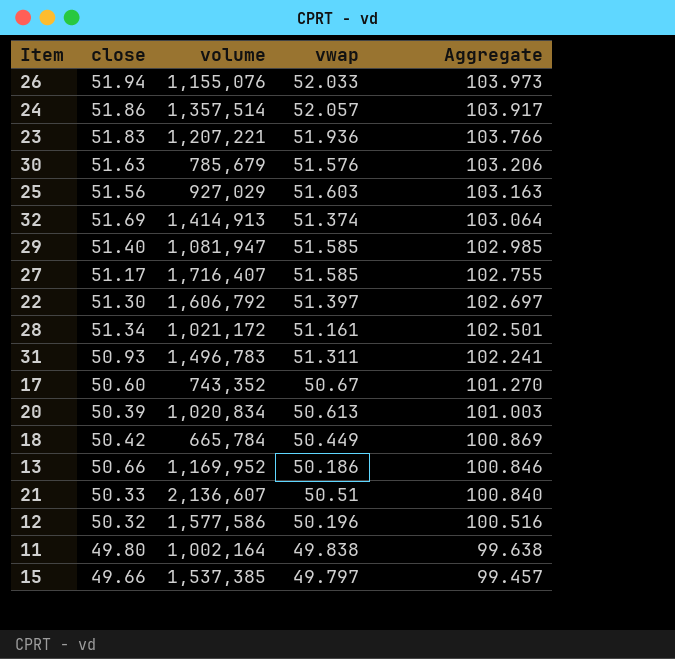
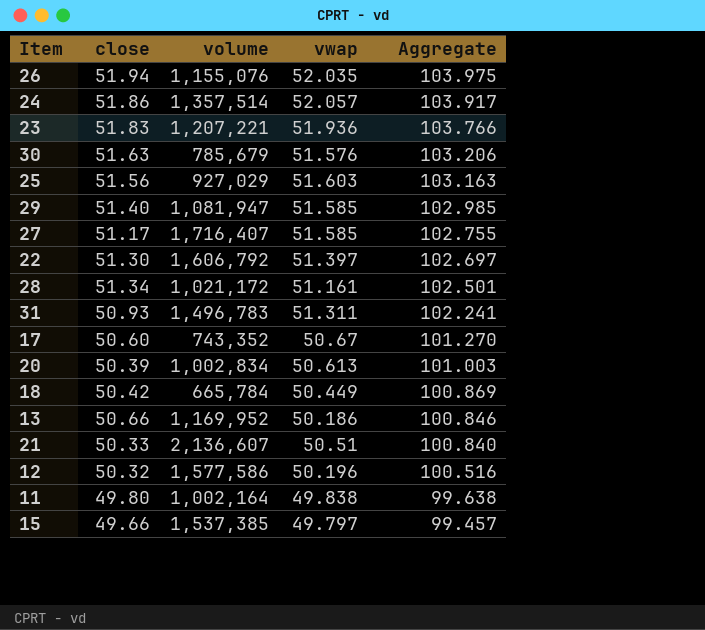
row 32: 51.69 | 1,414,913 | 51.374 | 103.064 -> none
26 | vwap: 52.033 -> 52.035
26 | Aggregate: 103.973 -> 103.975
20 | volume: 1,020,834 -> 1,002,834

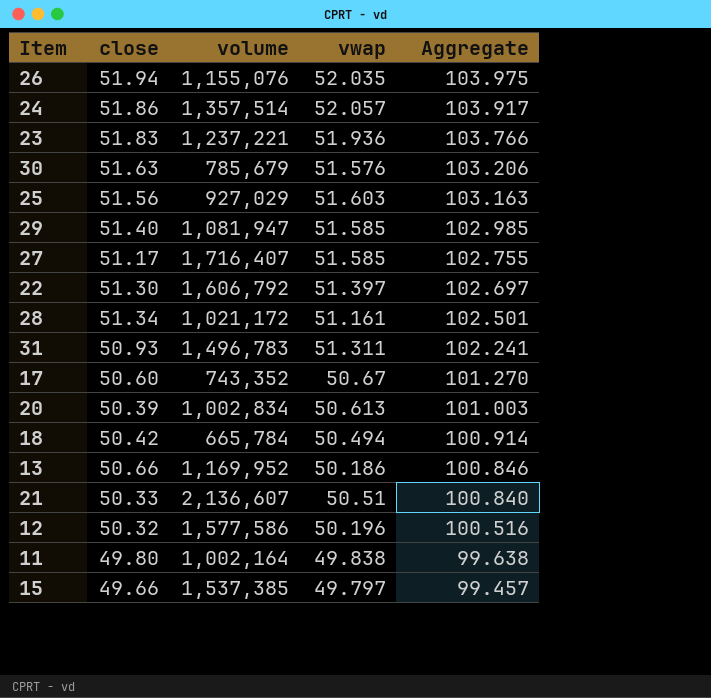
23 | volume: 1,207,221 -> 1,237,221
18 | vwap: 50.449 -> 50.494
18 | Aggregate: 100.869 -> 100.914

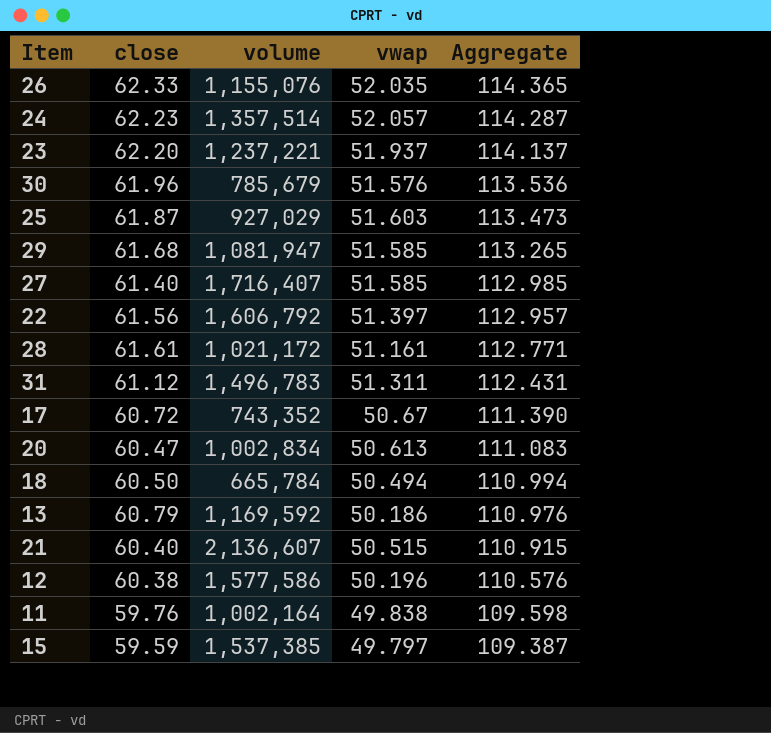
26 | close: 51.94 -> 62.33
26 | Aggregate: 103.975 -> 114.365
24 | close: 51.86 -> 62.23
24 | Aggregate: 103.917 -> 114.287
23 | close: 51.83 -> 62.20
23 | vwap: 51.936 -> 51.937
23 | Aggregate: 103.766 -> 114.137
30 | close: 51.63 -> 61.96
30 | Aggregate: 103.206 -> 113.536
25 | close: 51.56 -> 61.87
25 | Aggregate: 103.163 -> 113.473
29 | close: 51.40 -> 61.68
29 | Aggregate: 102.985 -> 113.265
27 | close: 51.17 -> 61.40
27 | Aggregate: 102.755 -> 112.985
22 | close: 51.30 -> 61.56
22 | Aggregate: 102.697 -> 112.957
28 | close: 51.34 -> 61.61
28 | Aggregate: 102.501 -> 112.771
31 | close: 50.93 -> 61.12
31 | Aggregate: 102.241 -> 112.431
17 | close: 50.60 -> 60.72
17 | Aggregate: 101.270 -> 111.390
20 | close: 50.39 -> 60.47
20 | Aggregate: 101.003 -> 111.083
18 | close: 50.42 -> 60.50
18 | Aggregate: 100.914 -> 110.994
13 | close: 50.66 -> 60.79
13 | volume: 1,169,952 -> 1,169,592
13 | Aggregate: 100.846 -> 110.976
21 | close: 50.33 -> 60.40
21 | vwap: 50.51 -> 50.515
21 | Aggregate: 100.840 -> 110.915
12 | close: 50.32 -> 60.38
12 | Aggregate: 100.516 -> 110.576
11 | close: 49.80 -> 59.76
11 | Aggregate: 99.638 -> 109.598
15 | close: 49.66 -> 59.59
15 | Aggregate: 99.457 -> 109.387

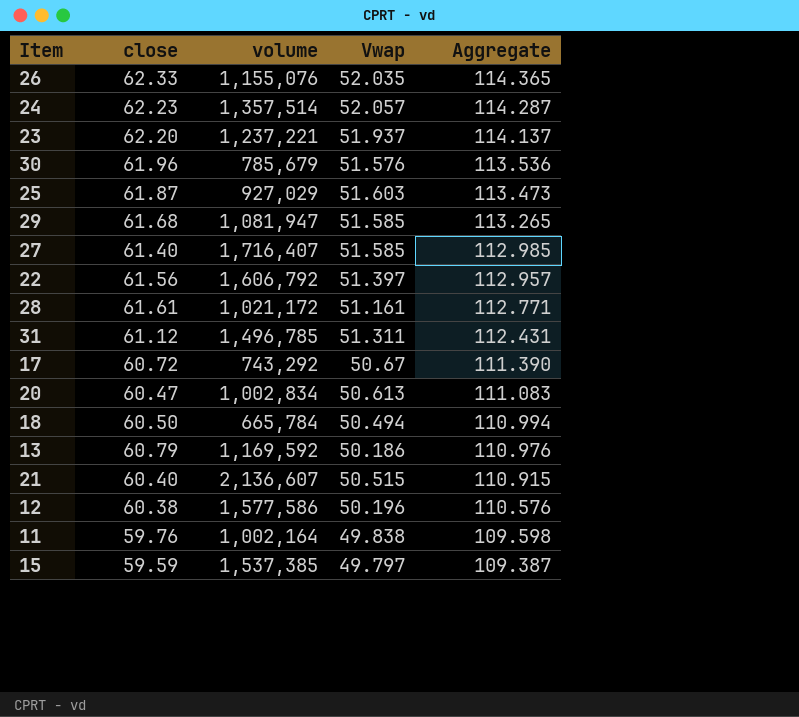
column name: vwap -> Vwap
31 | volume: 1,496,783 -> 1,496,785
17 | volume: 743,352 -> 743,292

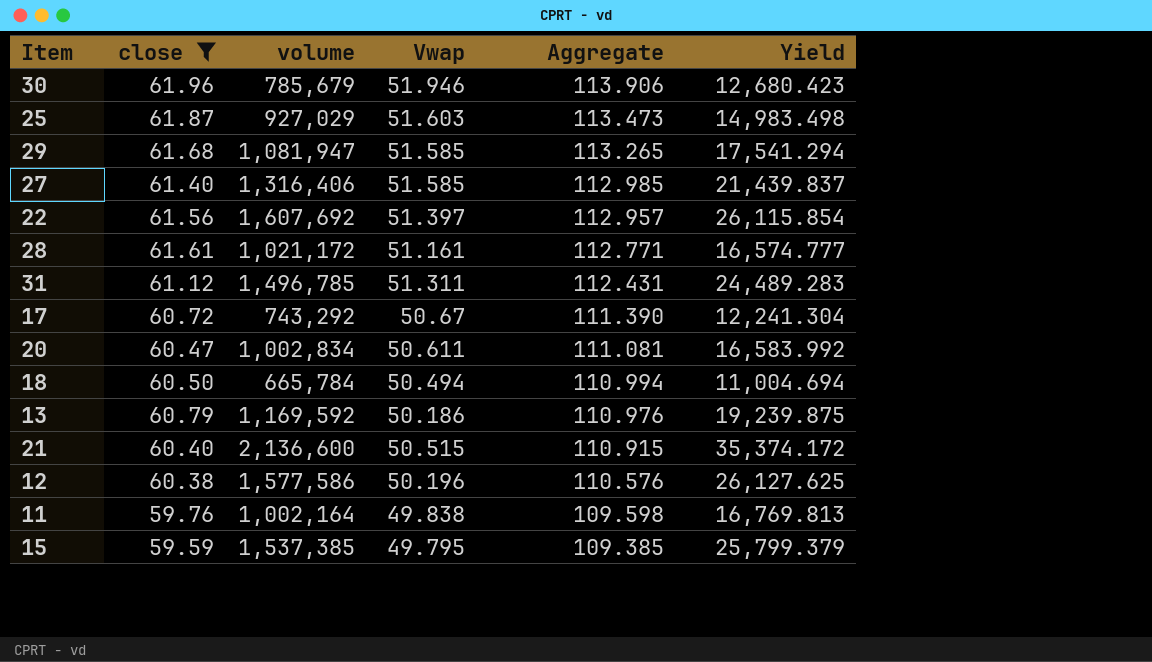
filter: none -> close <= 61.96
column Yield | formula: none -> [volume] / [close]
30 | Vwap: 51.576 -> 51.946
30 | Aggregate: 113.536 -> 113.906
27 | volume: 1,716,407 -> 1,316,406
22 | volume: 1,606,792 -> 1,607,692
20 | Vwap: 50.613 -> 50.611
20 | Aggregate: 111.083 -> 111.081
21 | volume: 2,136,607 -> 2,136,600
15 | Vwap: 49.797 -> 49.795
15 | Aggregate: 109.387 -> 109.385

